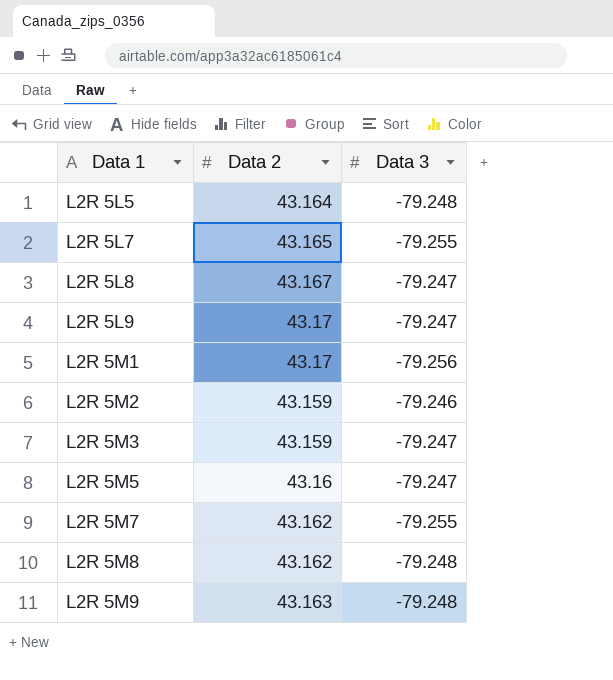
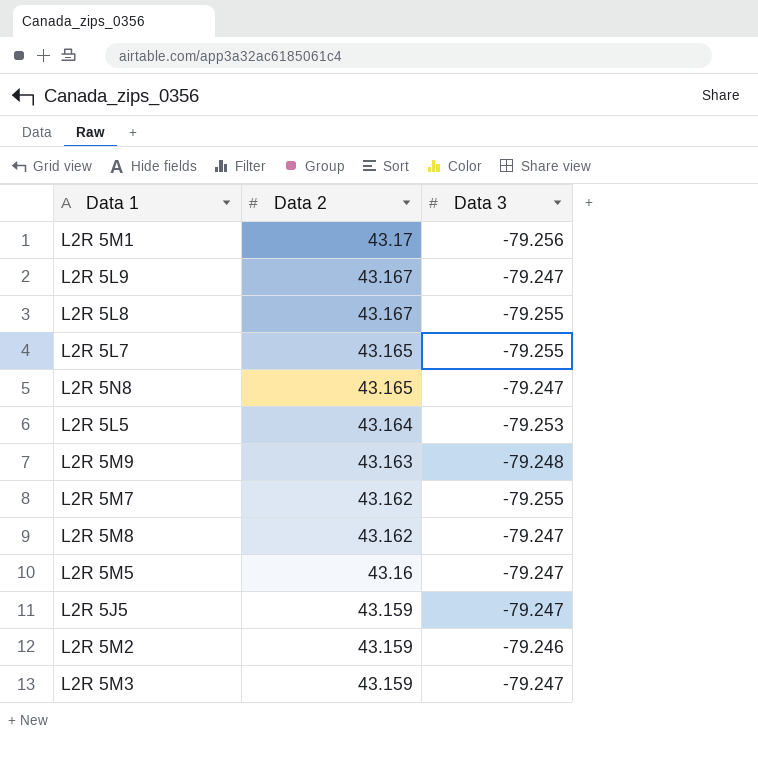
row order: Data 1 ascending -> Data 2 descending
L2R 5L9 | Data 2: 43.17 -> 43.167
L2R 5L8 | Data 3: -79.247 -> -79.255
row L2R 5N8: none -> 43.165 | -79.247
L2R 5L5 | Data 3: -79.248 -> -79.253
L2R 5M8 | Data 3: -79.248 -> -79.247
row L2R 5J5: none -> 43.159 | -79.247

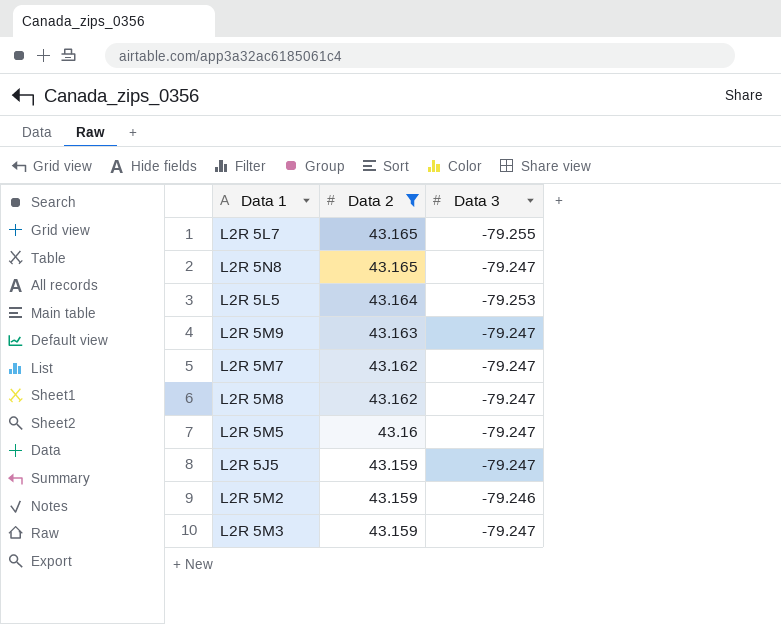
filter: none -> Data 2 <= 43.165
L2R 5M9 | Data 3: -79.248 -> -79.247
L2R 5M7 | Data 3: -79.255 -> -79.247

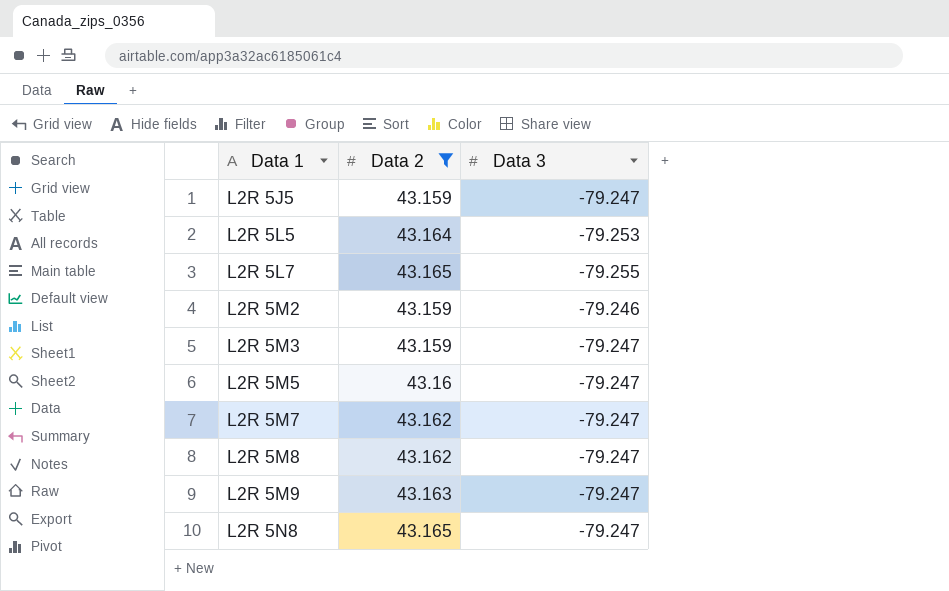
row order: Data 2 descending -> Data 1 ascending

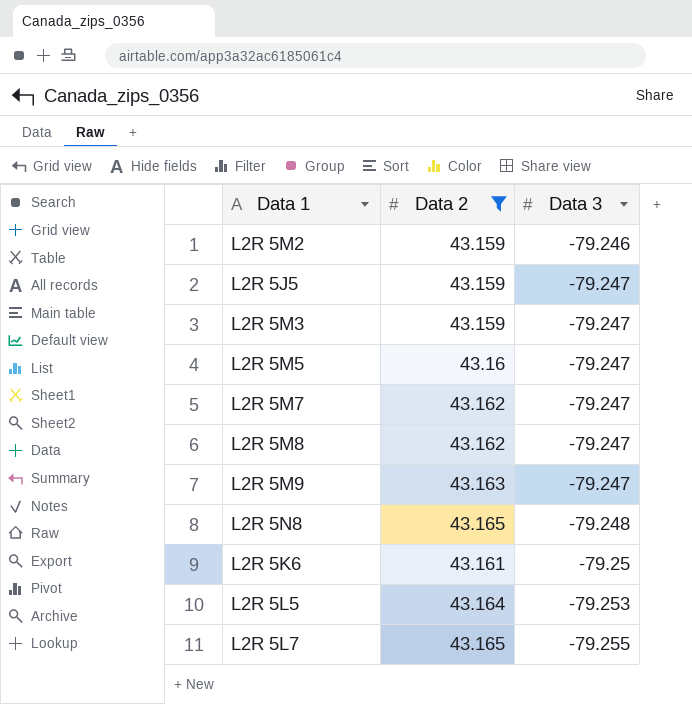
row order: Data 1 ascending -> Data 3 descending
L2R 5N8 | Data 3: -79.247 -> -79.248
row L2R 5K6: none -> 43.161 | -79.25

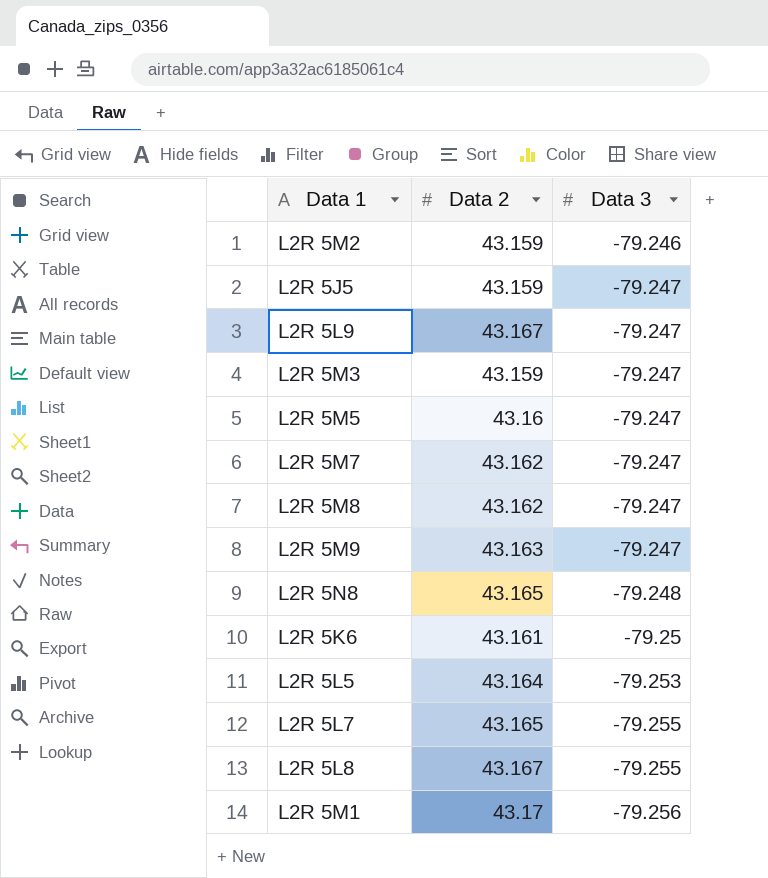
filter: Data 2 <= 43.165 -> none

